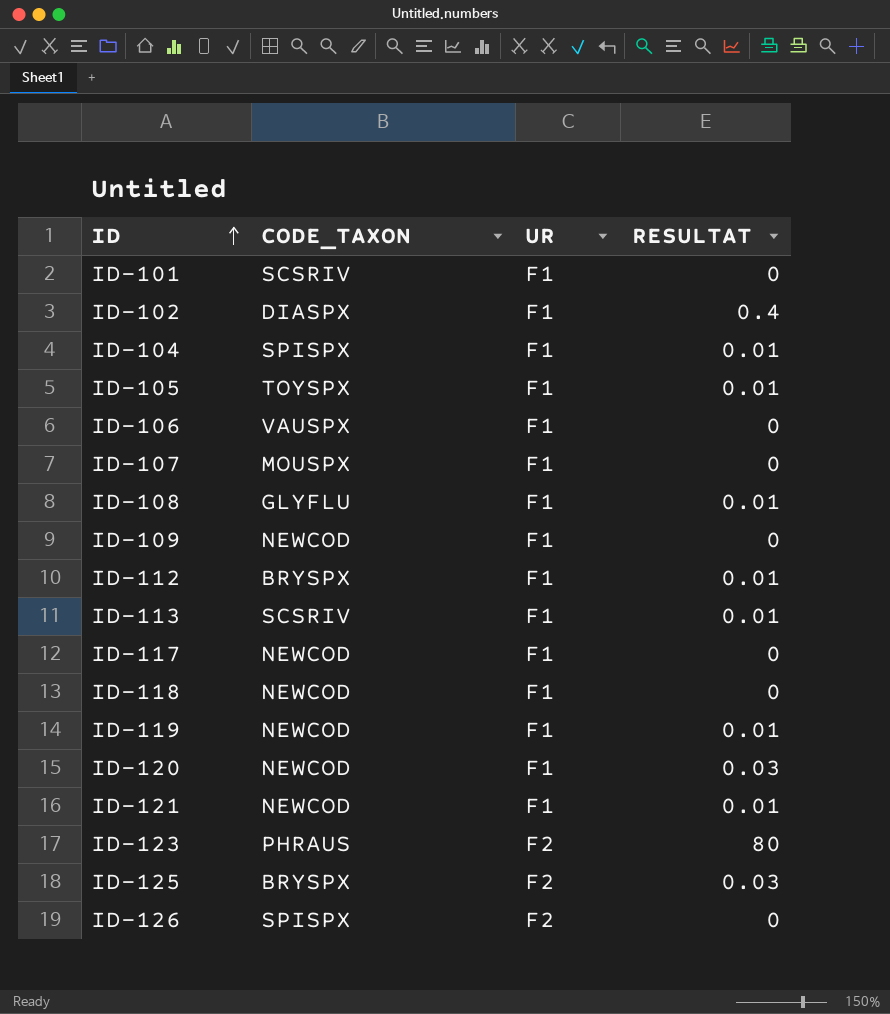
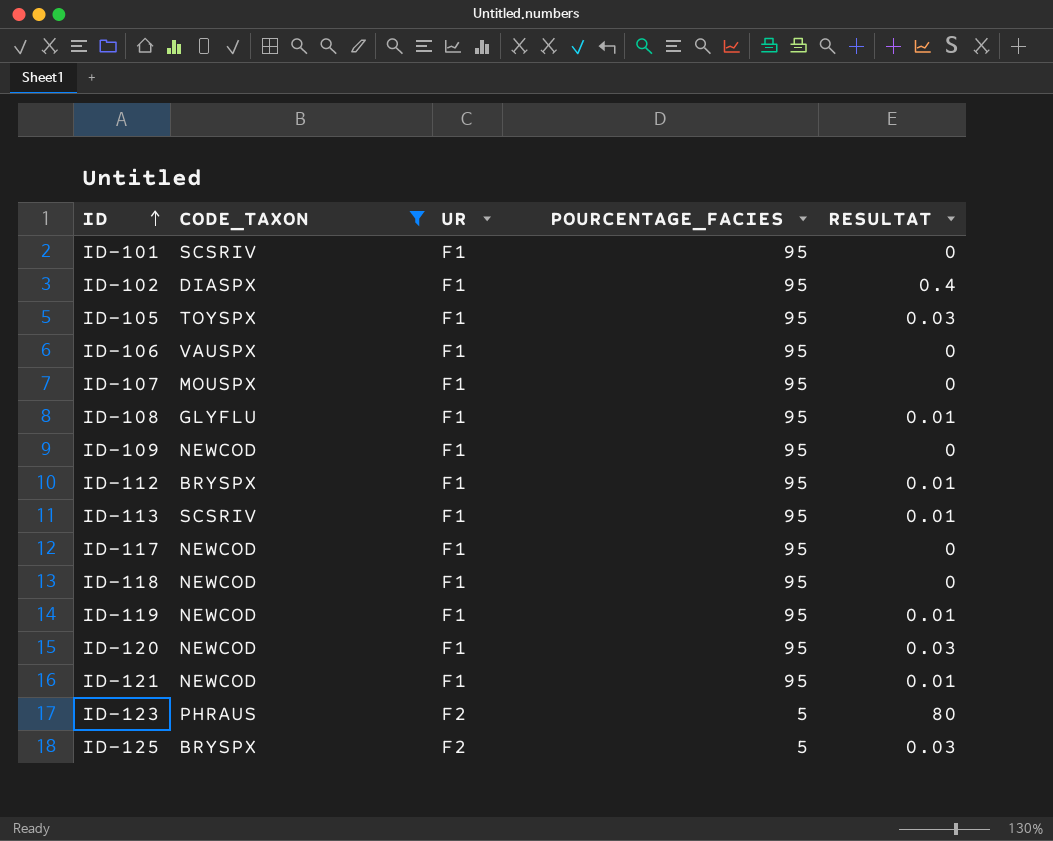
filter: none -> CODE_TAXON != SPISPX
column POURCENTAGE_FACIES | position: none -> 4
ID-105 | RESULTAT: 0.01 -> 0.03

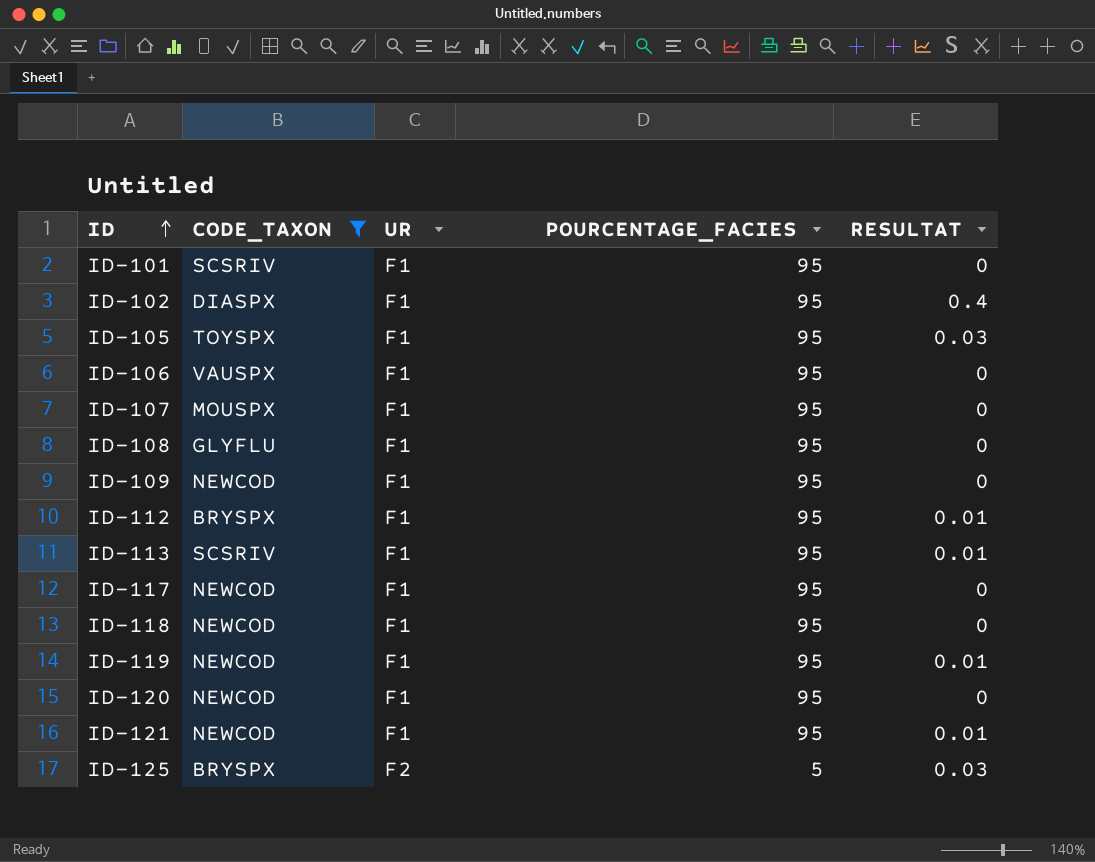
row ID-123: PHRAUS | F2 | 5 | 80 -> none
ID-108 | RESULTAT: 0.01 -> 0
ID-120 | RESULTAT: 0.03 -> 0

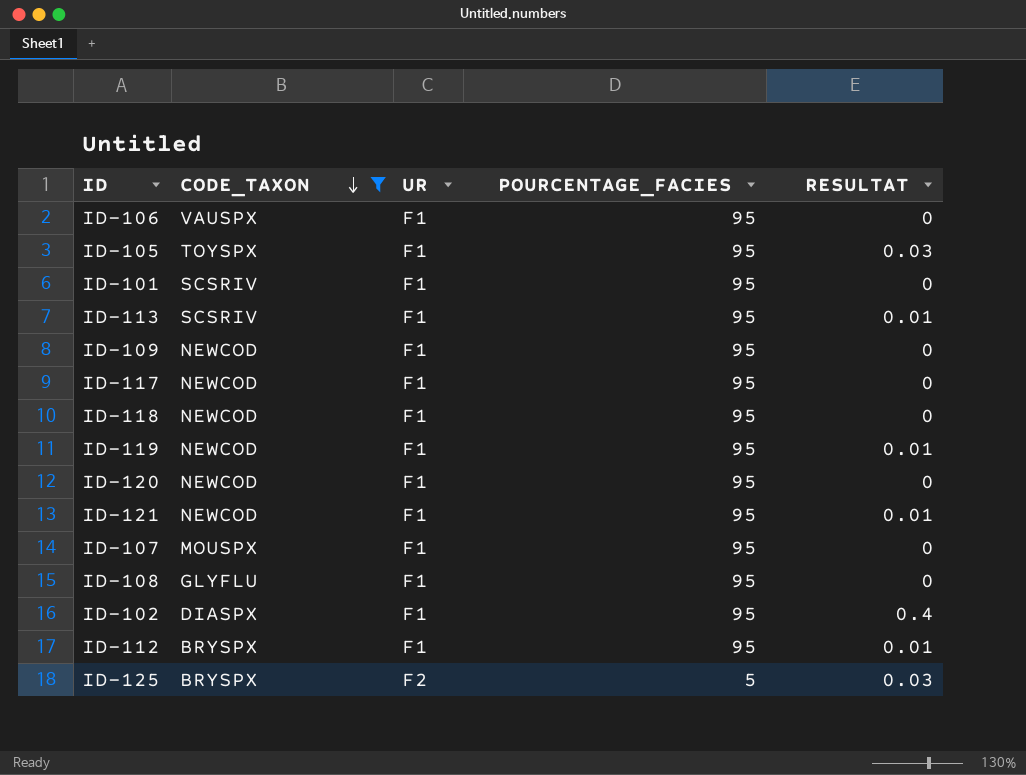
row order: ID ascending -> CODE_TAXON descending

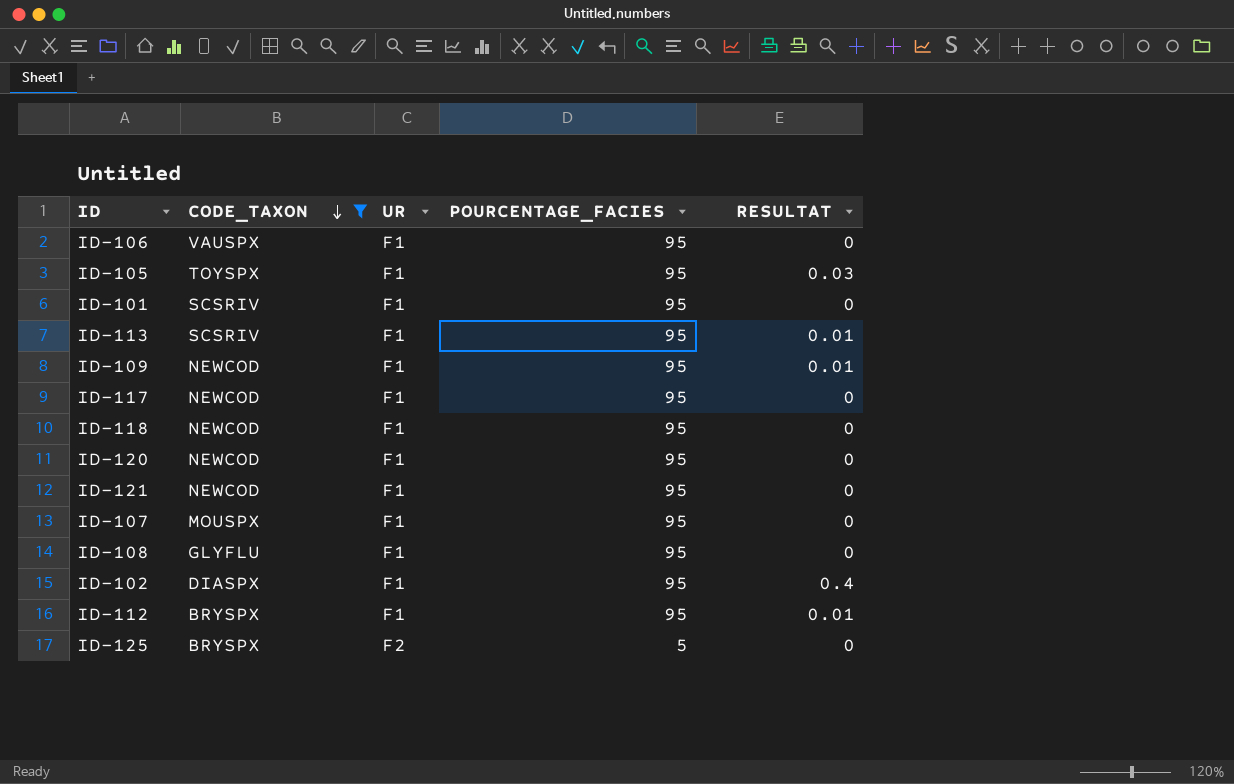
row ID-119: NEWCOD | F1 | 95 | 0.01 -> none
ID-109 | RESULTAT: 0 -> 0.01
ID-121 | RESULTAT: 0.01 -> 0
ID-125 | RESULTAT: 0.03 -> 0

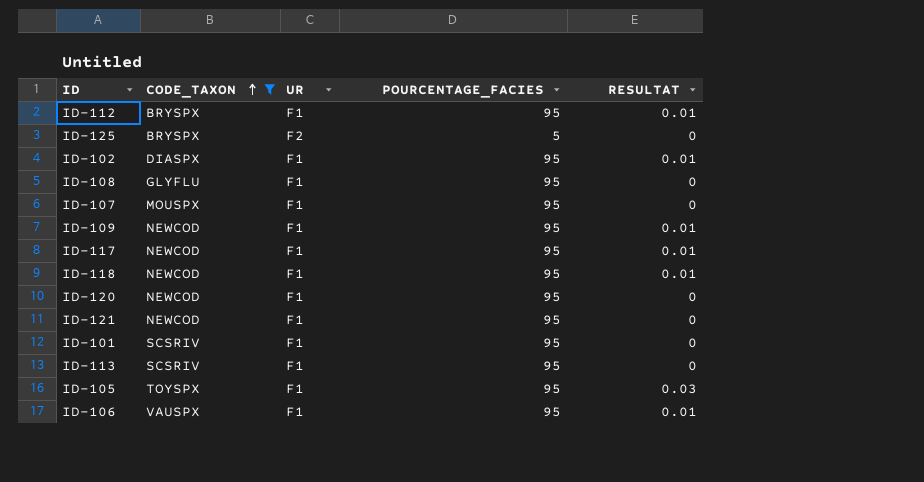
row order: CODE_TAXON descending -> CODE_TAXON ascending
ID-102 | RESULTAT: 0.4 -> 0.01
ID-117 | RESULTAT: 0 -> 0.01
ID-118 | RESULTAT: 0 -> 0.01
ID-113 | RESULTAT: 0.01 -> 0
ID-106 | RESULTAT: 0 -> 0.01

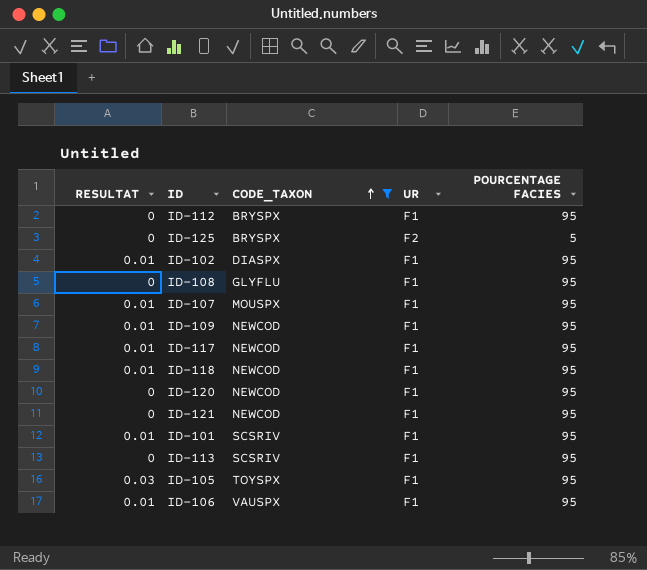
column RESULTAT | position: 5 -> 1
column name: POURCENTAGE_FACIES -> POURCENTAGE FACIES
ID-112 | RESULTAT: 0.01 -> 0
ID-107 | RESULTAT: 0 -> 0.01
ID-101 | RESULTAT: 0 -> 0.01

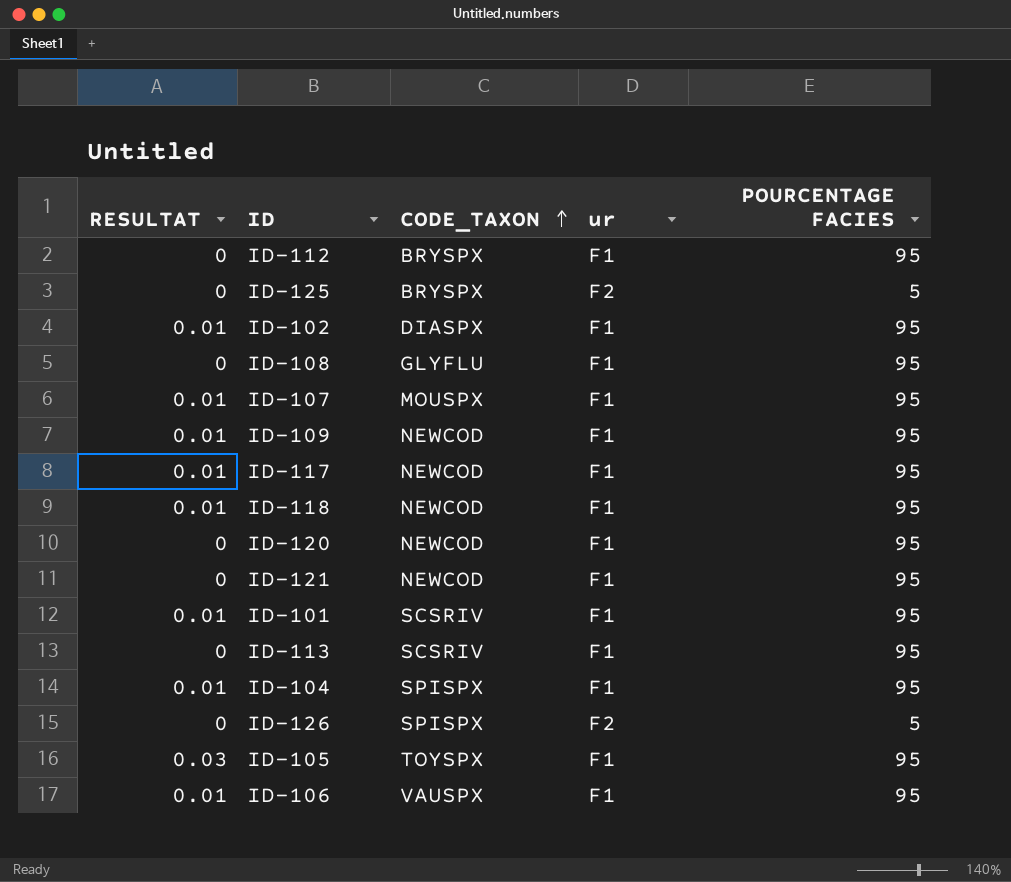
filter: CODE_TAXON != SPISPX -> none
column name: UR -> ur

